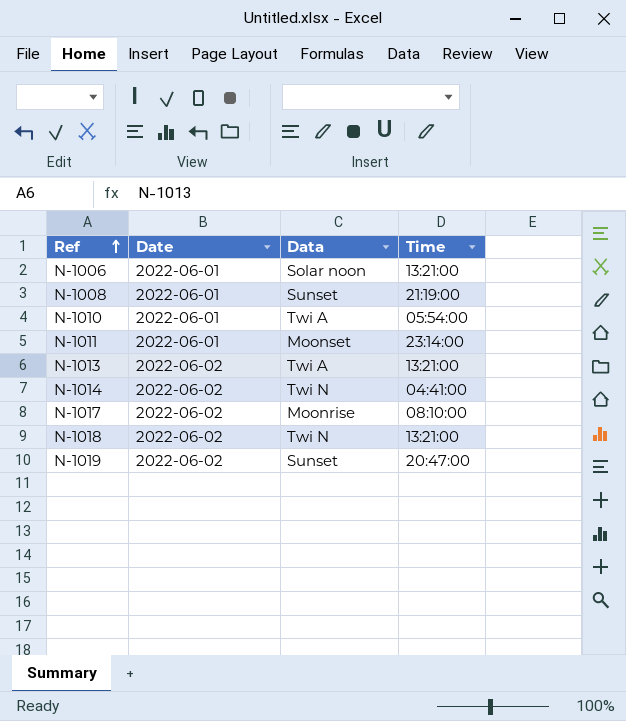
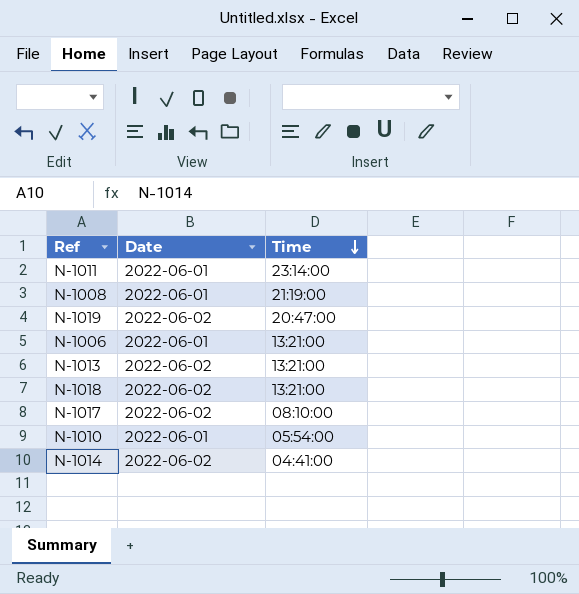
row order: Ref ascending -> Time descending
column Data | position: 3 -> none

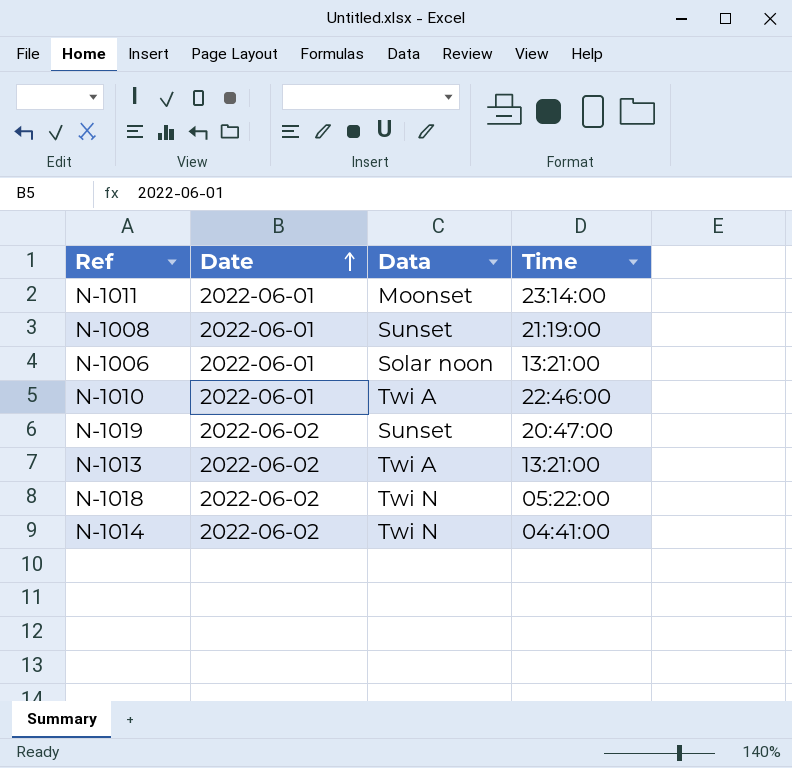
row order: Time descending -> Date ascending
column Data | position: none -> 3
row N-1017: 2022-06-02 | 08:10:00 -> none
N-1010 | Time: 05:54:00 -> 22:46:00
N-1018 | Time: 13:21:00 -> 05:22:00

